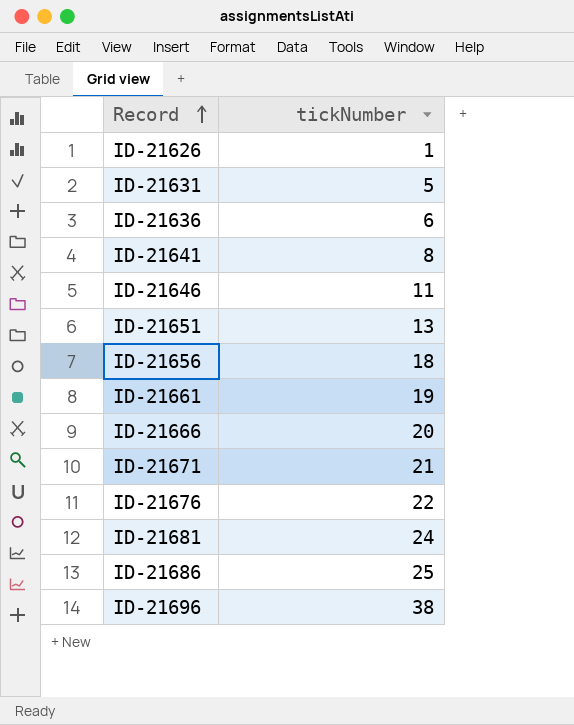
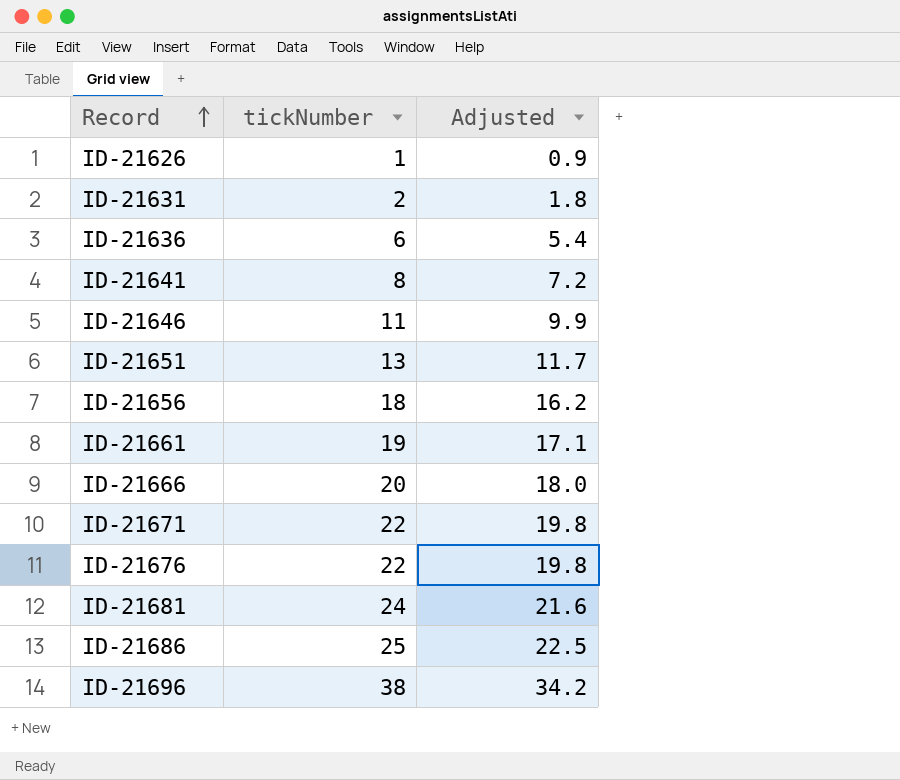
column Adjusted | formula: none -> [tickNumber] * 0.9
ID-21631 | tickNumber: 5 -> 2
ID-21671 | tickNumber: 21 -> 22

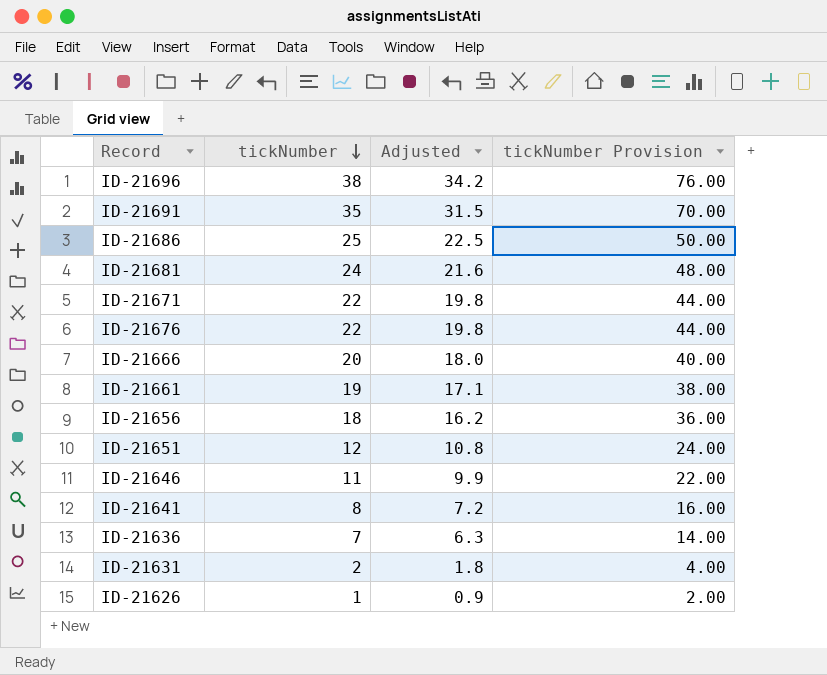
row order: Record ascending -> tickNumber descending
column tickNumber Provision | formula: none -> [tickNumber] * 2
row ID-21691: none -> 35 | 31.5 | 70.00
ID-21651 | tickNumber: 13 -> 12
ID-21651 | Adjusted: 11.7 -> 10.8
ID-21636 | tickNumber: 6 -> 7
ID-21636 | Adjusted: 5.4 -> 6.3

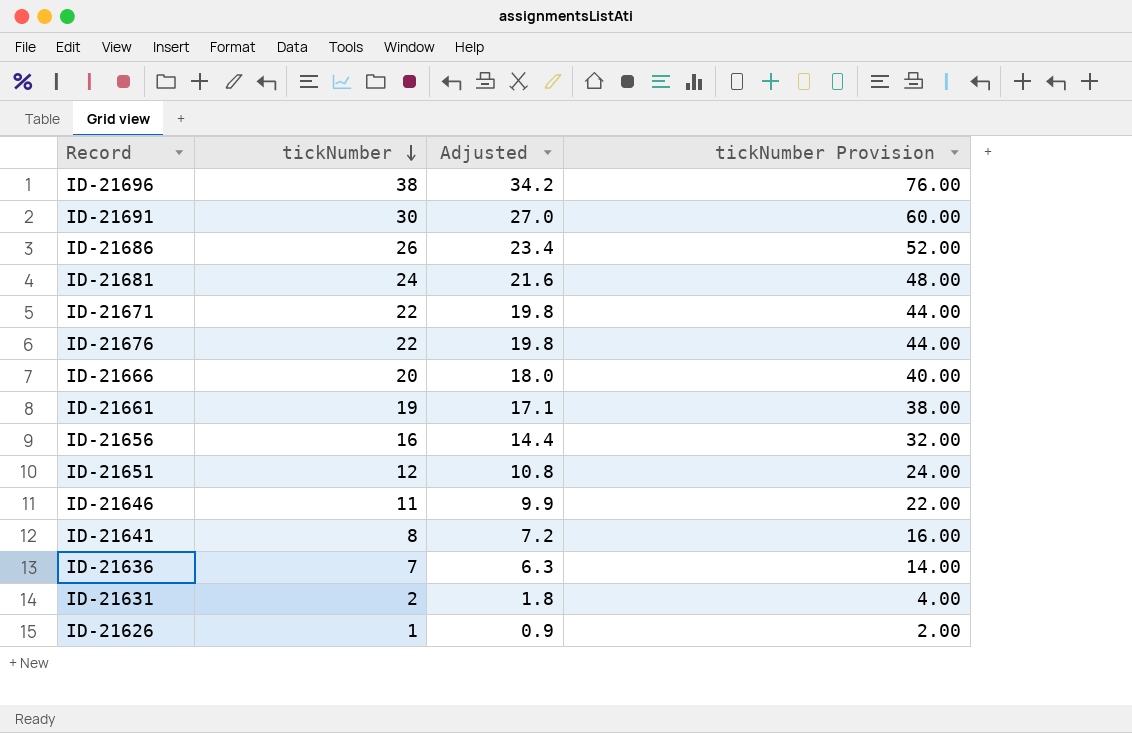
ID-21691 | tickNumber: 35 -> 30
ID-21691 | Adjusted: 31.5 -> 27.0
ID-21691 | tickNumber Provision: 70.00 -> 60.00
ID-21686 | tickNumber: 25 -> 26
ID-21686 | Adjusted: 22.5 -> 23.4
ID-21686 | tickNumber Provision: 50.00 -> 52.00
ID-21656 | tickNumber: 18 -> 16
ID-21656 | Adjusted: 16.2 -> 14.4
ID-21656 | tickNumber Provision: 36.00 -> 32.00

